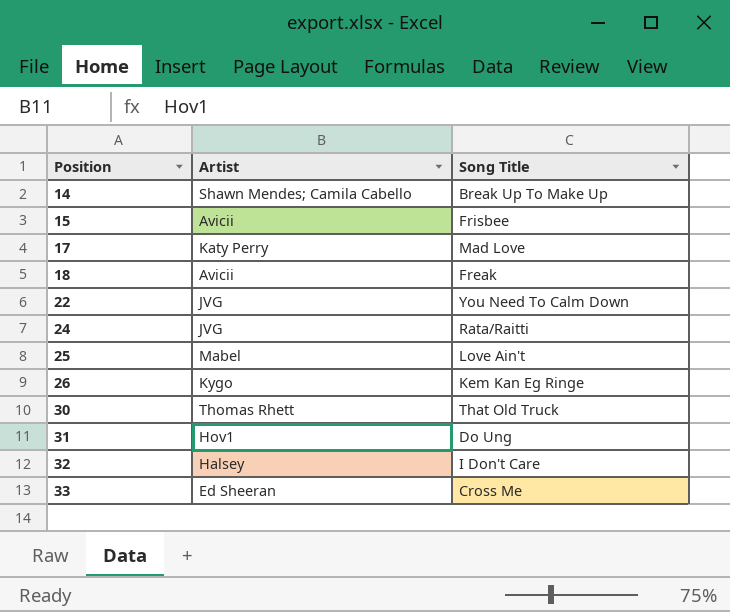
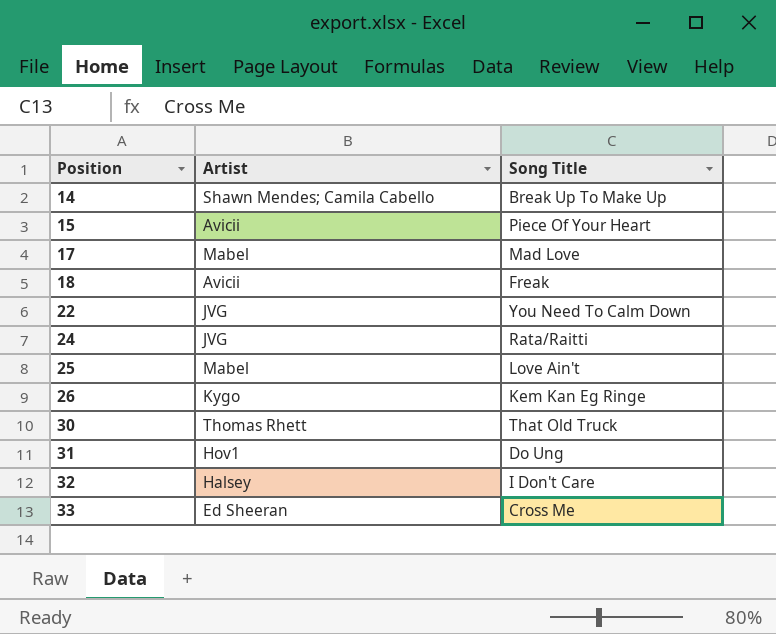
15 | Song Title: Frisbee -> Piece Of Your Heart
17 | Artist: Katy Perry -> Mabel

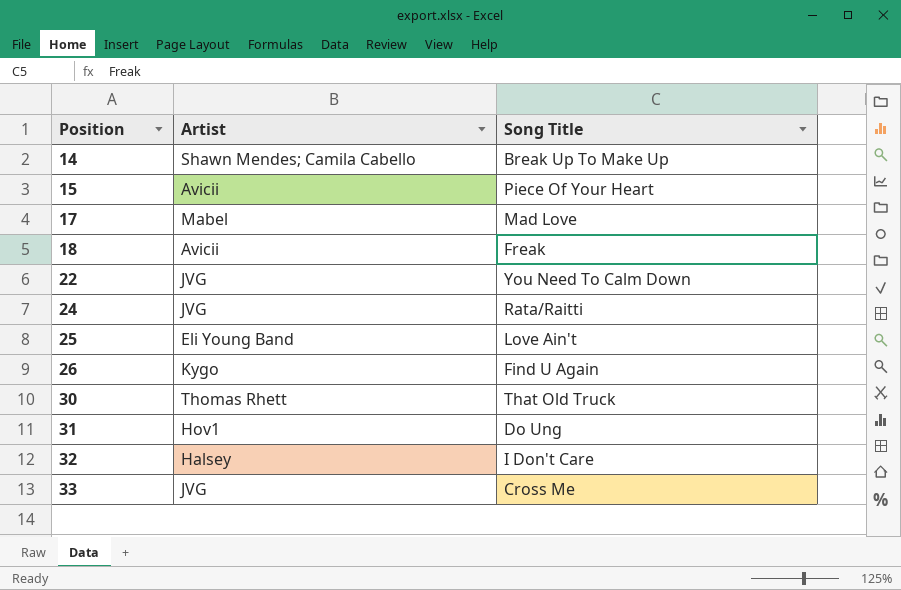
25 | Artist: Mabel -> Eli Young Band
26 | Song Title: Kem Kan Eg Ringe -> Find U Again
33 | Artist: Ed Sheeran -> JVG

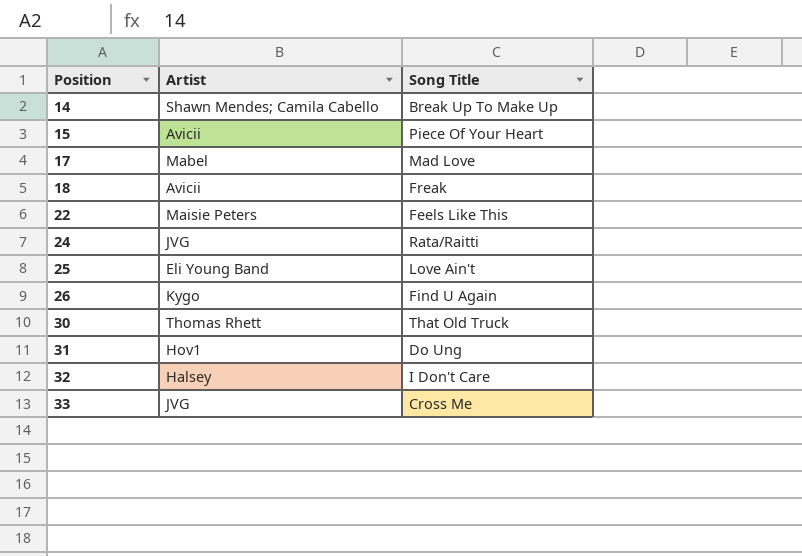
22 | Artist: JVG -> Maisie Peters
22 | Song Title: You Need To Calm Down -> Feels Like This

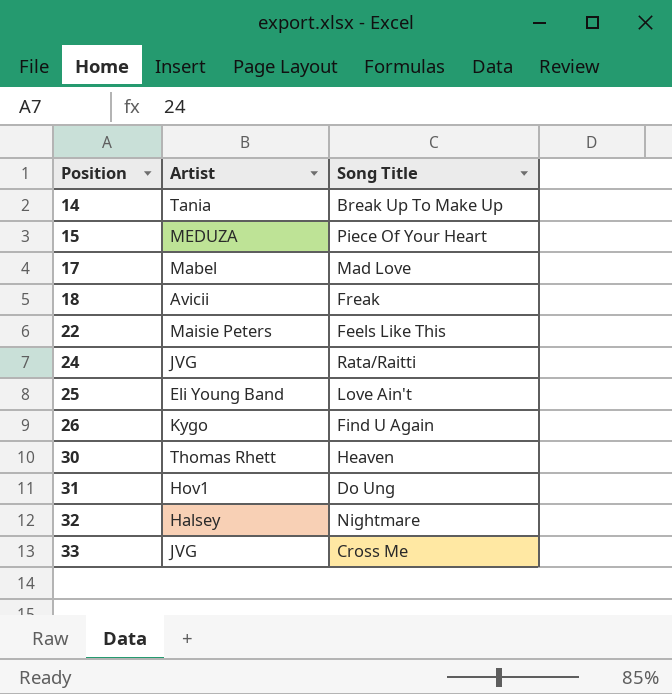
14 | Artist: Shawn Mendes; Camila Cabello -> Tania
15 | Artist: Avicii -> MEDUZA
30 | Song Title: That Old Truck -> Heaven
32 | Song Title: I Don't Care -> Nightmare

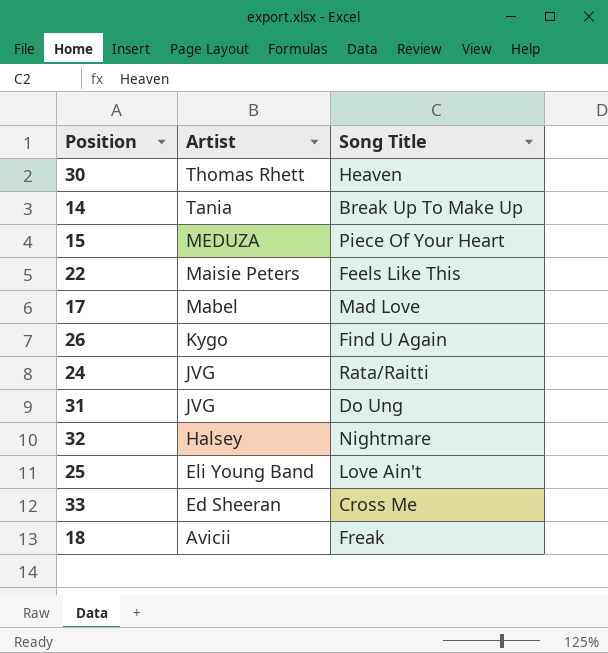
row order: Position ascending -> Artist descending
31 | Artist: Hov1 -> JVG
33 | Artist: JVG -> Ed Sheeran

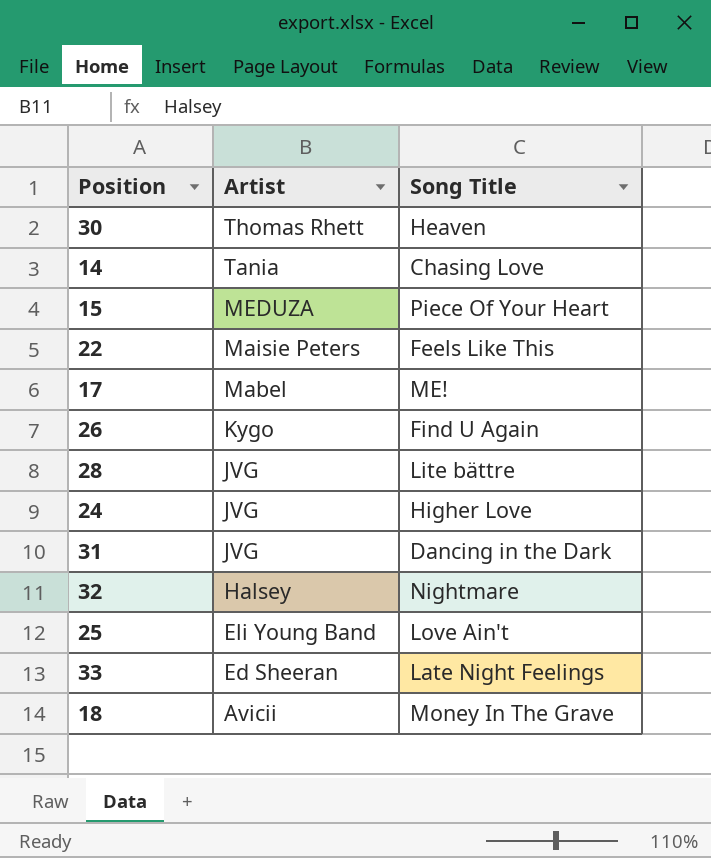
14 | Song Title: Break Up To Make Up -> Chasing Love
17 | Song Title: Mad Love -> ME!
row 28: none -> JVG | Lite bättre
24 | Song Title: Rata/Raitti -> Higher Love
31 | Song Title: Do Ung -> Dancing in the Dark
33 | Song Title: Cross Me -> Late Night Feelings
18 | Song Title: Freak -> Money In The Grave

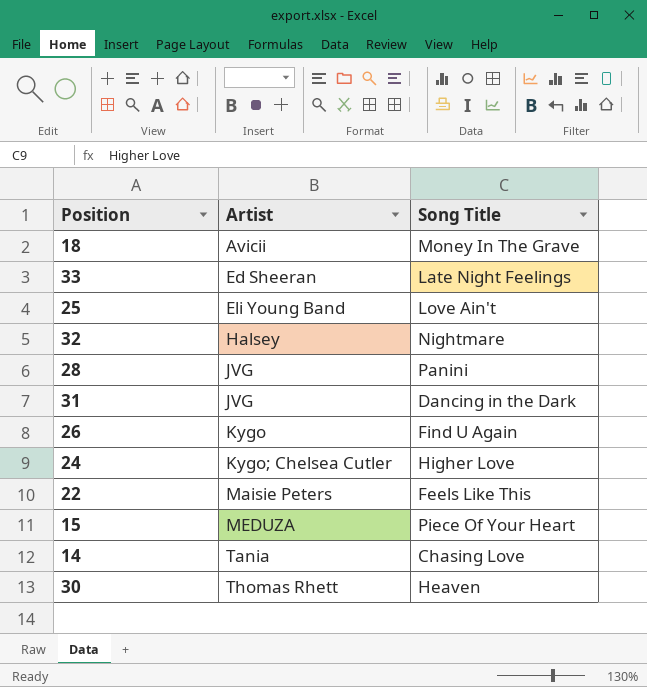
row order: Artist descending -> Artist ascending
row 17: Mabel | ME! -> none
28 | Song Title: Lite bättre -> Panini
24 | Artist: JVG -> Kygo; Chelsea Cutler

